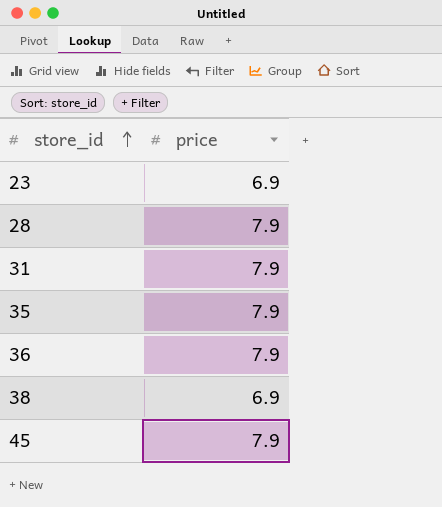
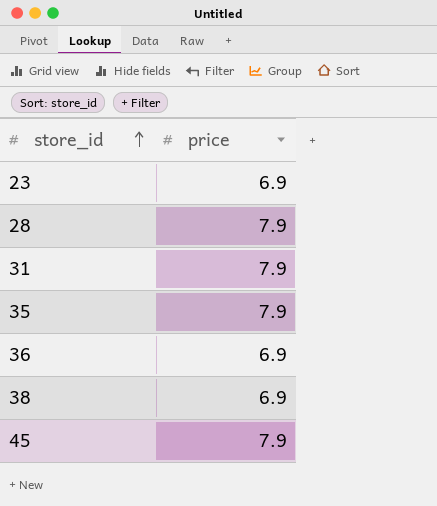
36 | price: 7.9 -> 6.9

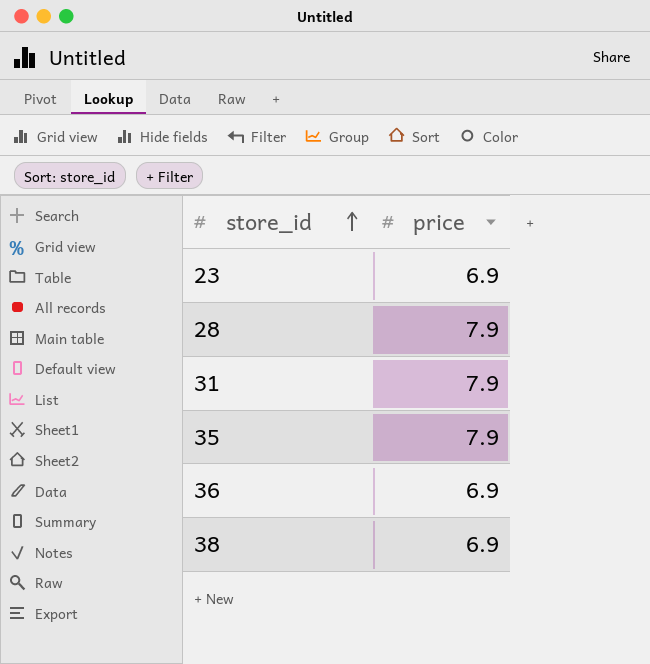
row 45: 7.9 -> none

